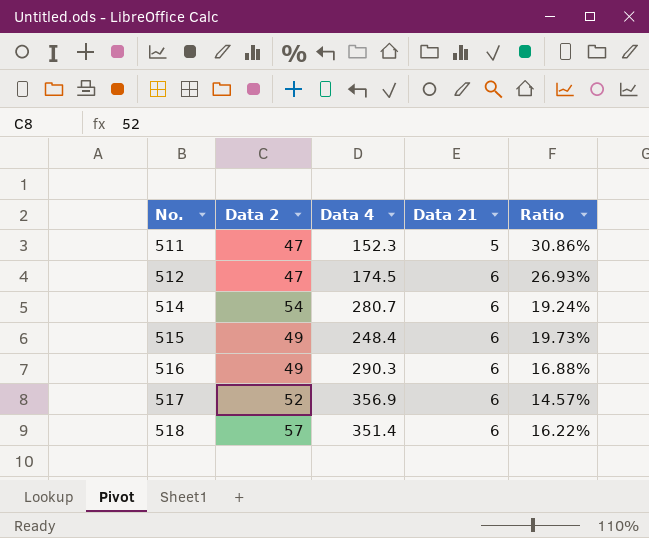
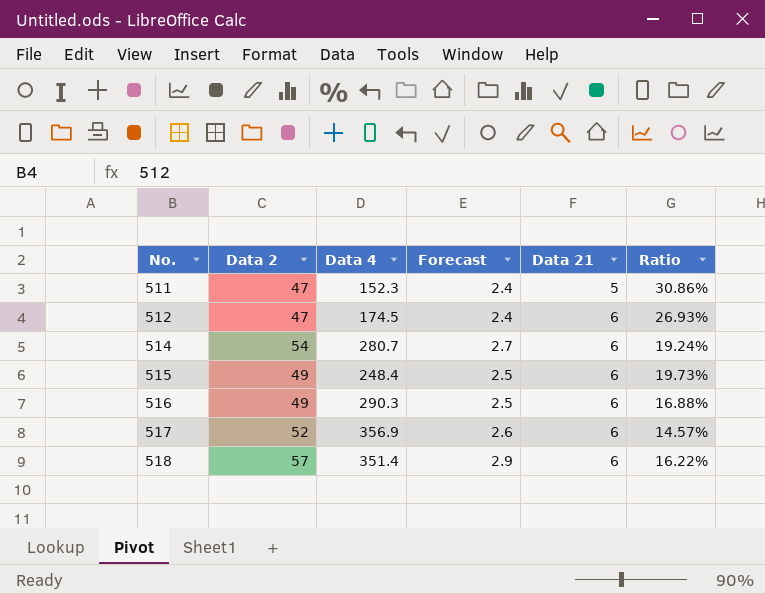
column Forecast | formula: none -> [Data 2] * 0.05

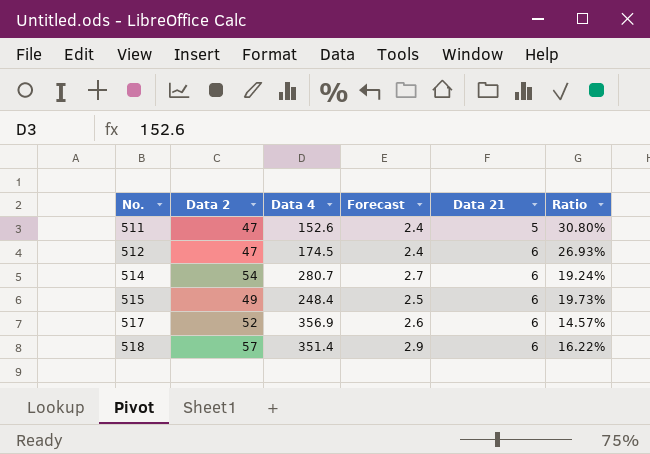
row 516: 49 | 290.3 | 2.5 | 6 | 16.88% -> none
511 | Data 4: 152.3 -> 152.6
511 | Ratio: 30.86% -> 30.80%

